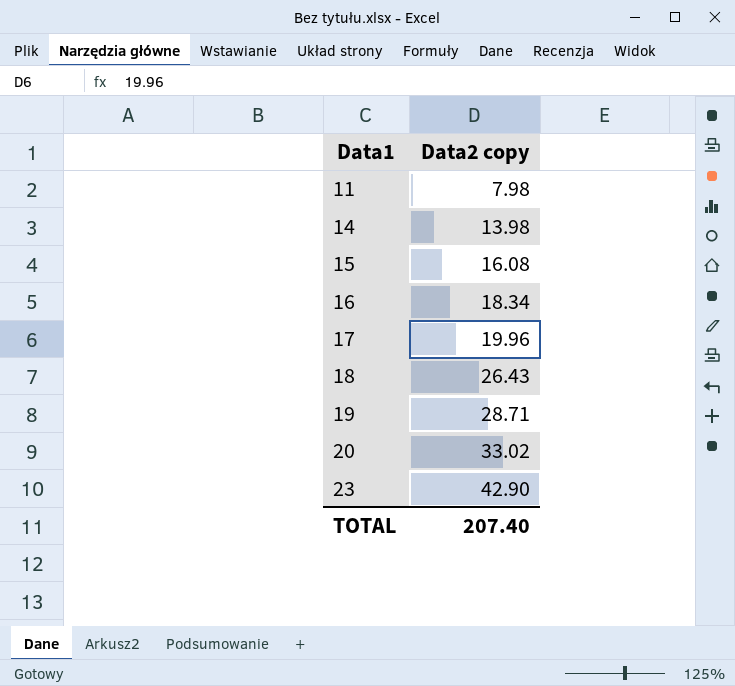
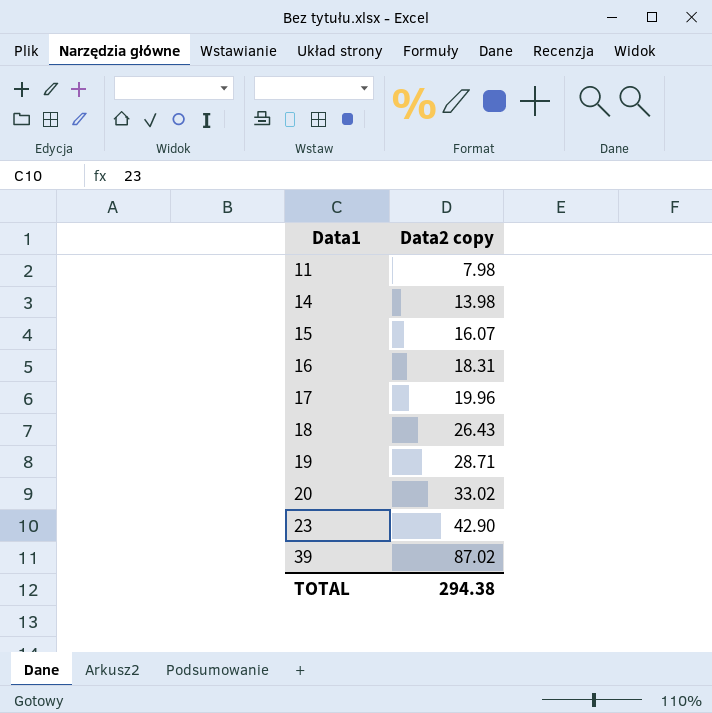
15 | Data2 copy: 16.08 -> 16.07
16 | Data2 copy: 18.34 -> 18.31
row 39: none -> 87.02
TOTAL | Data2 copy: 207.40 -> 294.38

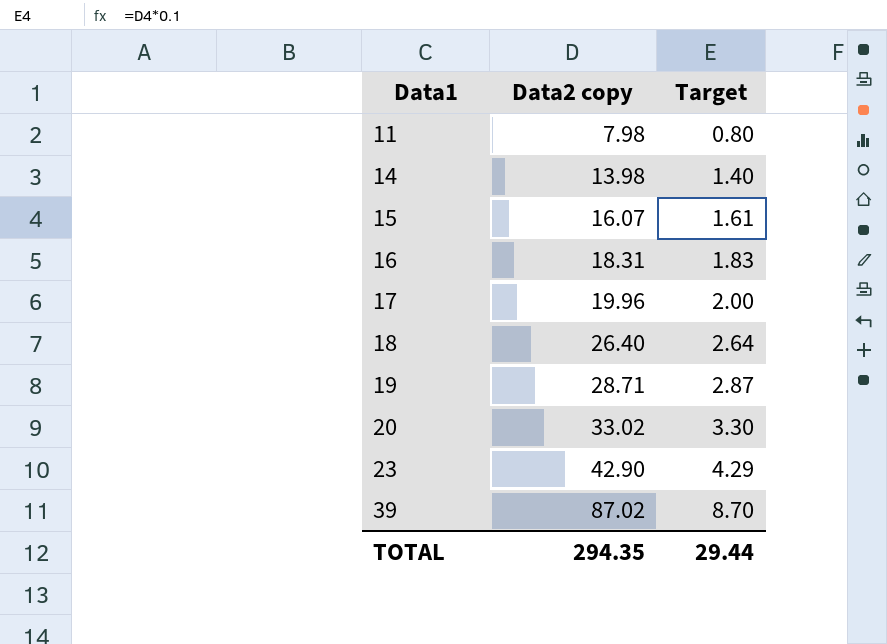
column Target | formula: none -> [Data2 copy] * 0.1
18 | Data2 copy: 26.43 -> 26.40
TOTAL | Data2 copy: 294.38 -> 294.35

